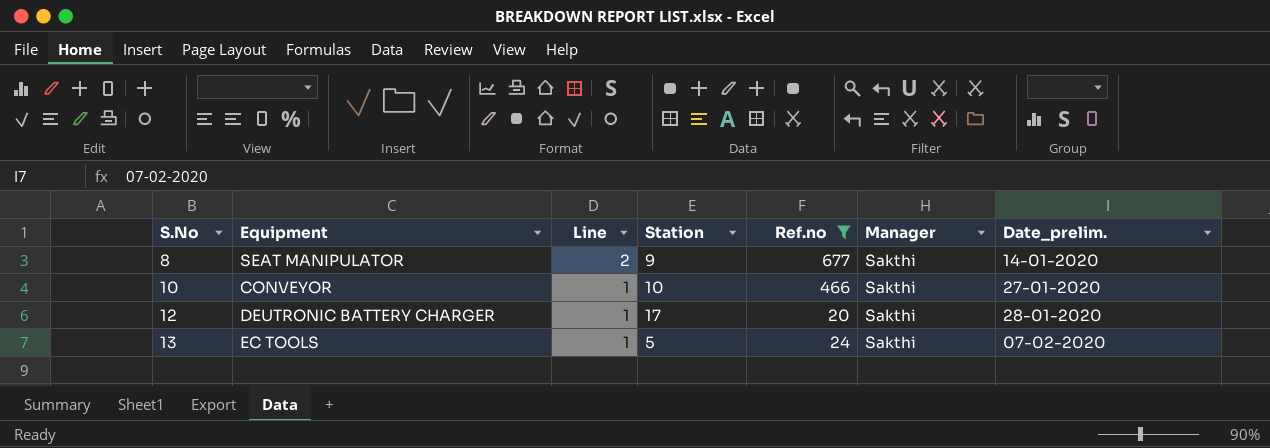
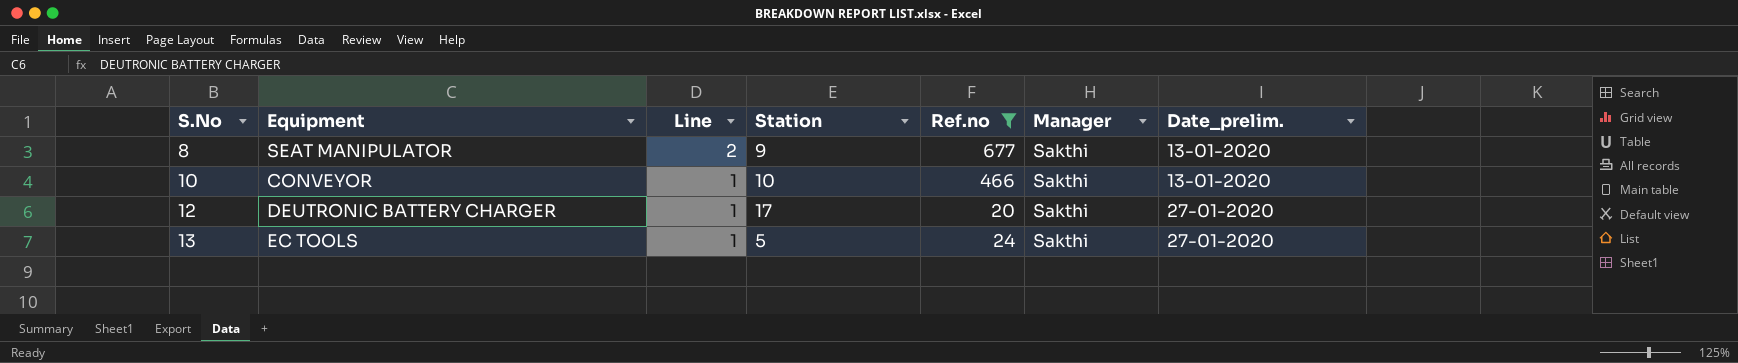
8 | Date_prelim.: 14-01-2020 -> 13-01-2020
10 | Date_prelim.: 27-01-2020 -> 13-01-2020
12 | Date_prelim.: 28-01-2020 -> 27-01-2020
13 | Date_prelim.: 07-02-2020 -> 27-01-2020

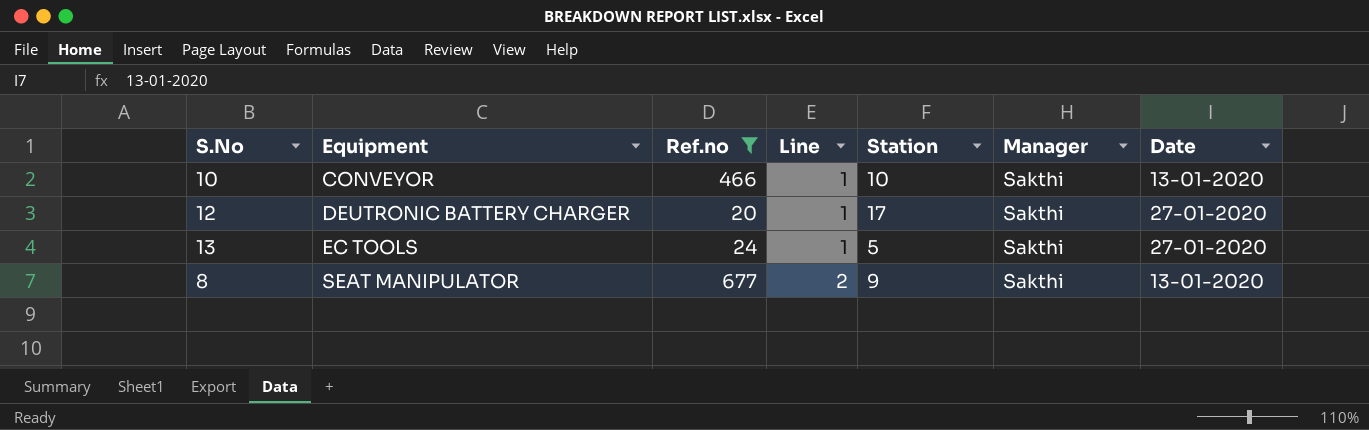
row order: S.No ascending -> Equipment ascending
column Ref.no | position: 5 -> 3
column name: Date_prelim. -> Date

